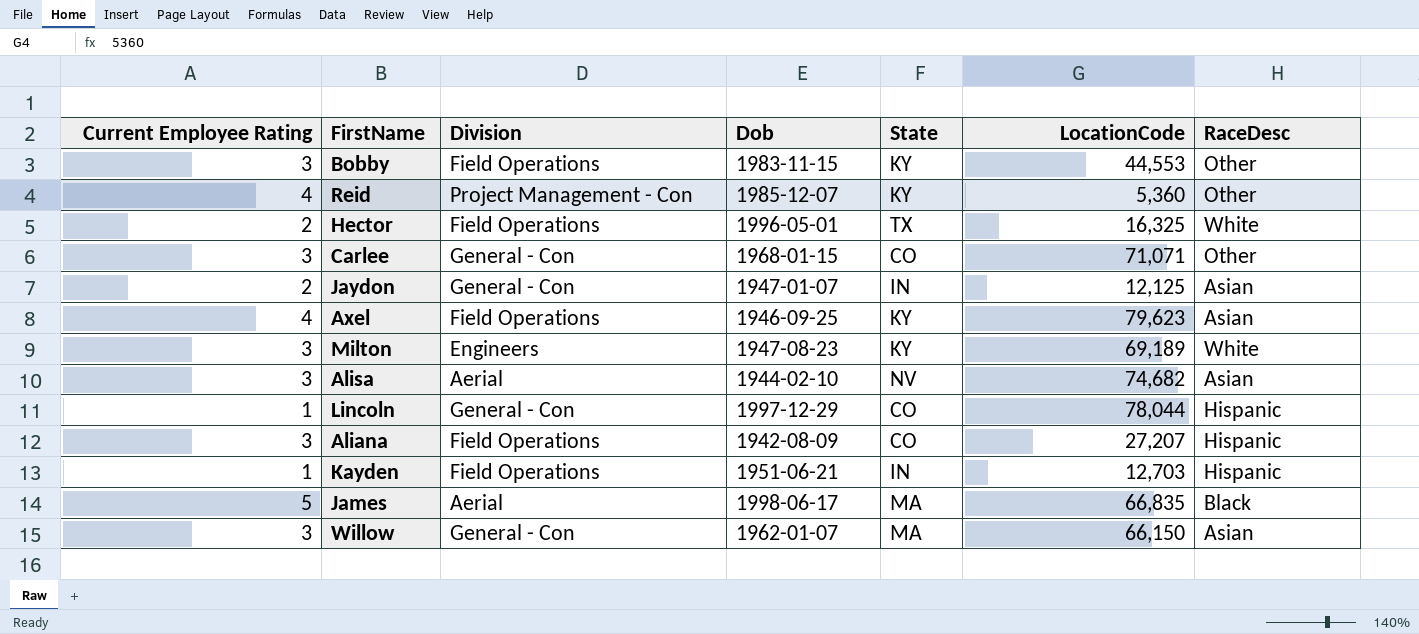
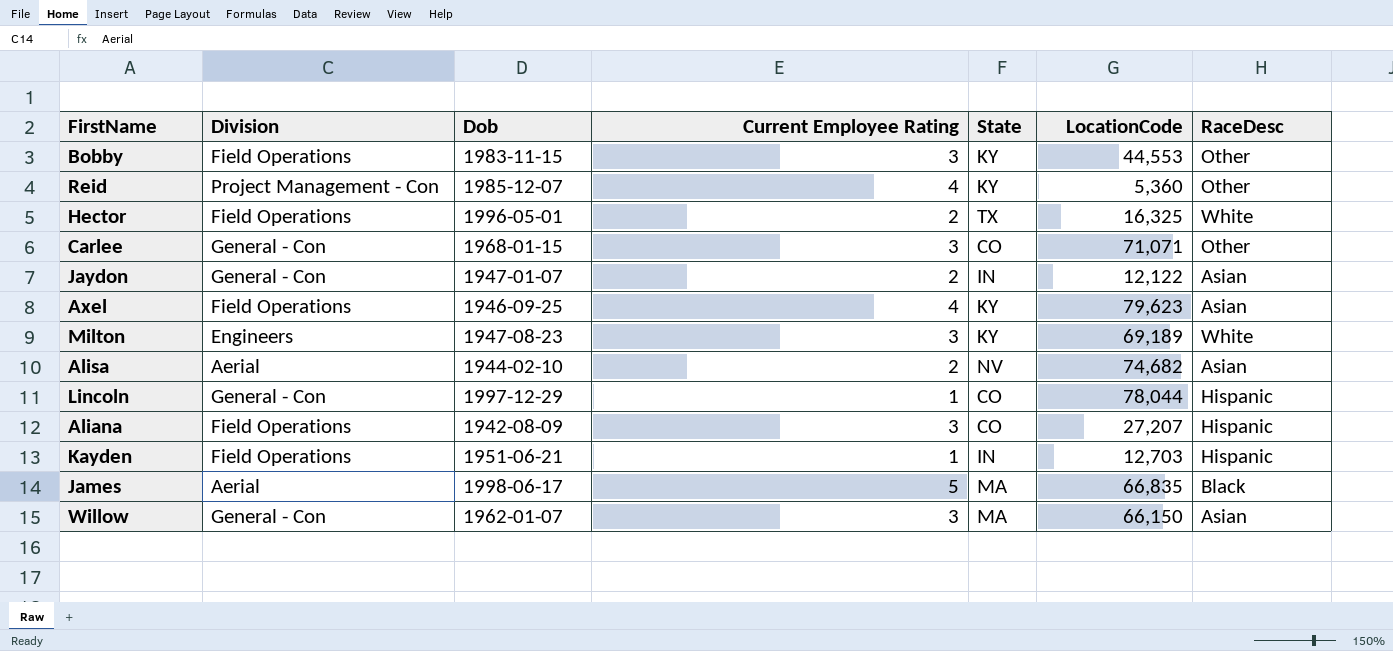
column Current Employee Rating | position: 1 -> 4
Jaydon | LocationCode: 12,125 -> 12,122
Alisa | Current Employee Rating: 3 -> 2

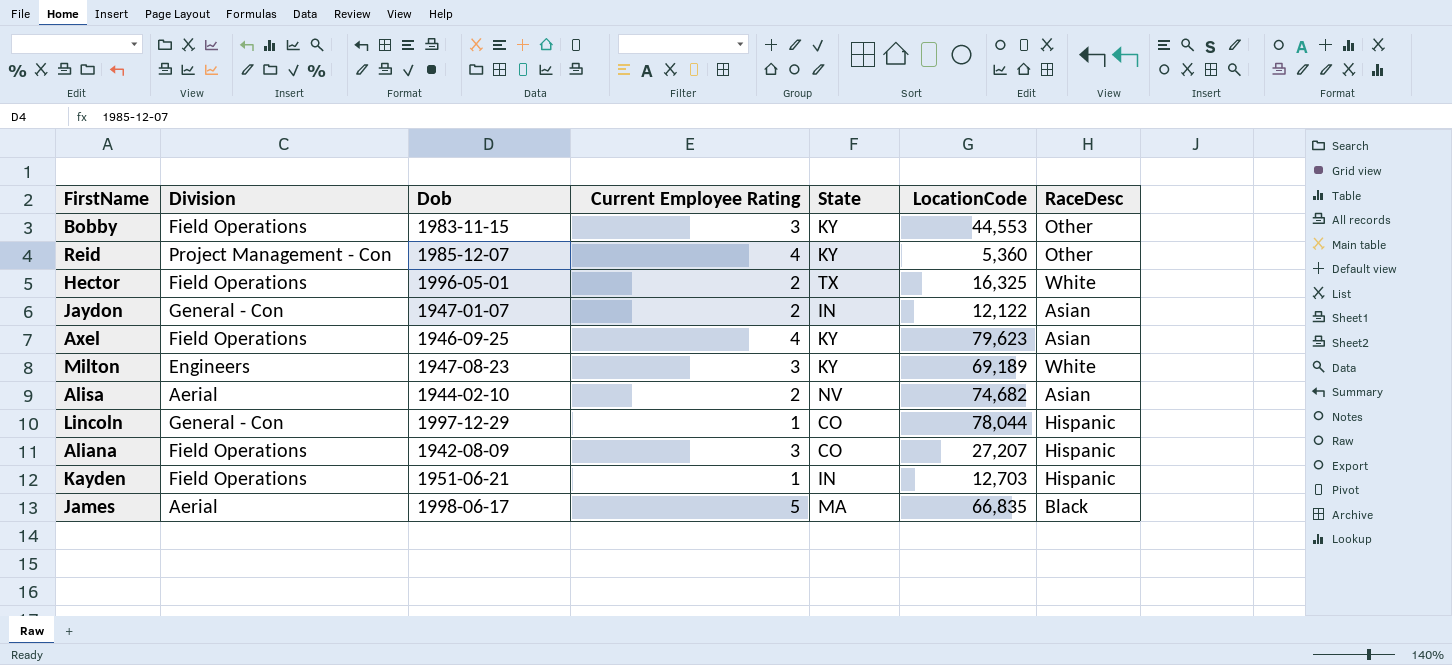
row Carlee: General - Con | 1968-01-15 | 3 | CO | 71,071 | Other -> none
row Willow: General - Con | 1962-01-07 | 3 | MA | 66,150 | Asian -> none

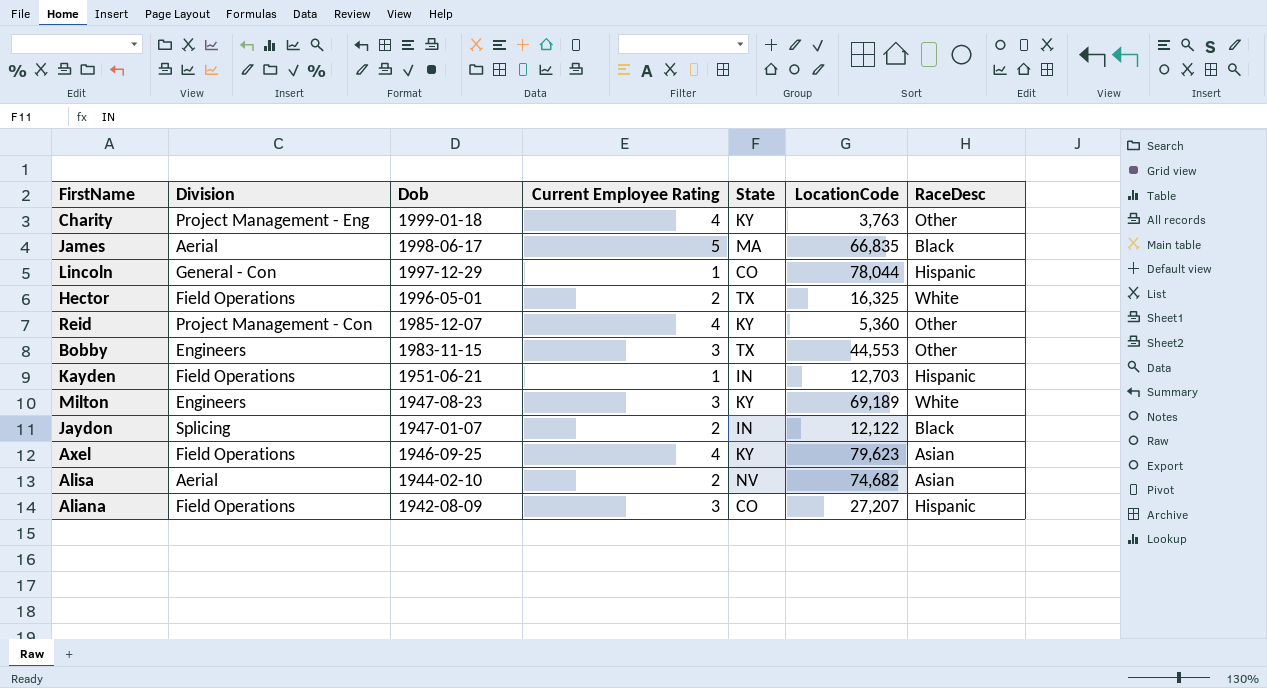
row order: none -> Dob descending
row Charity: none -> Project Management - Eng | 1999-01-18 | 4 | KY | 3,763 | Other
Bobby | Division: Field Operations -> Engineers
Bobby | State: KY -> TX
Jaydon | Division: General - Con -> Splicing
Jaydon | RaceDesc: Asian -> Black

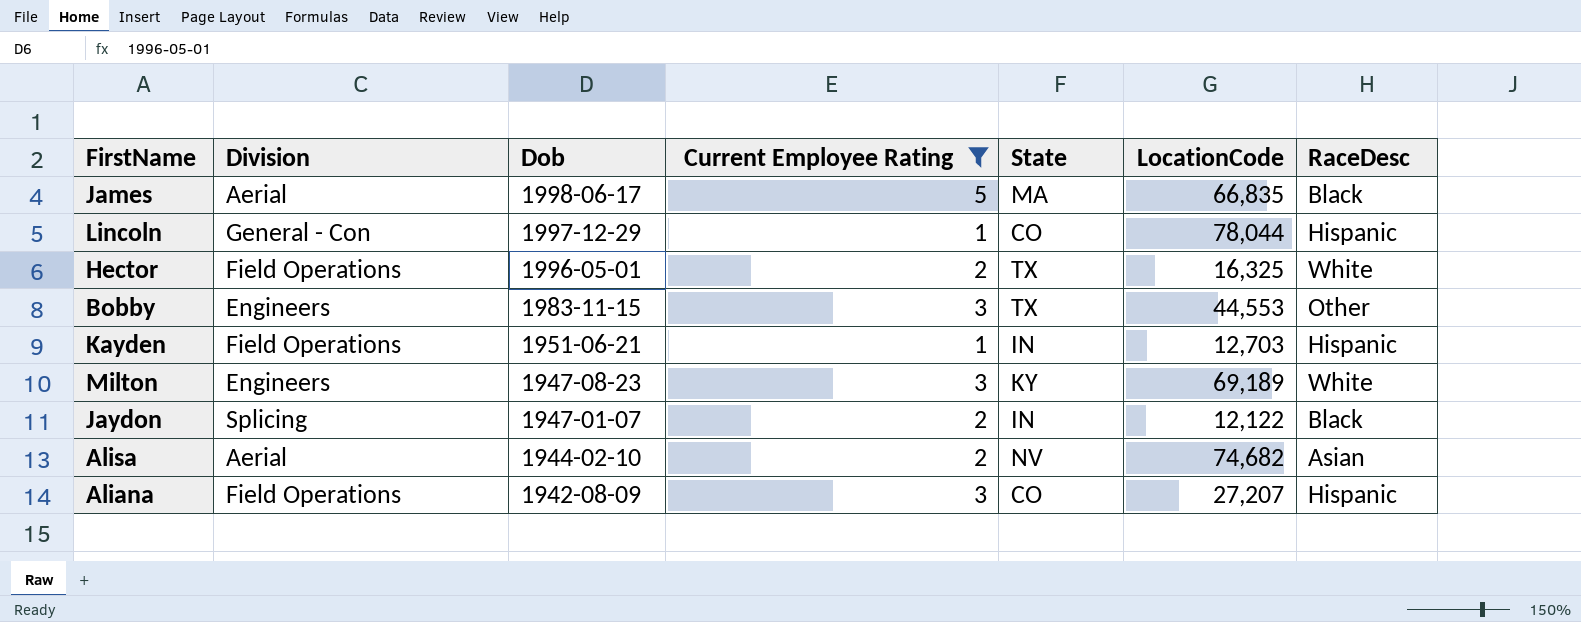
filter: none -> Current Employee Rating != 4

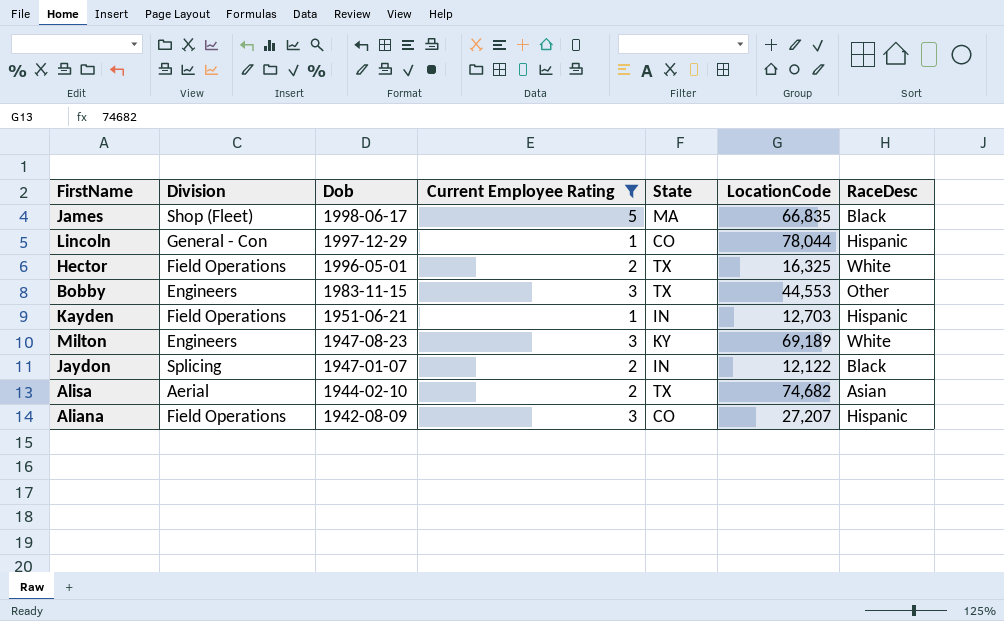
James | Division: Aerial -> Shop (Fleet)
Alisa | State: NV -> TX

